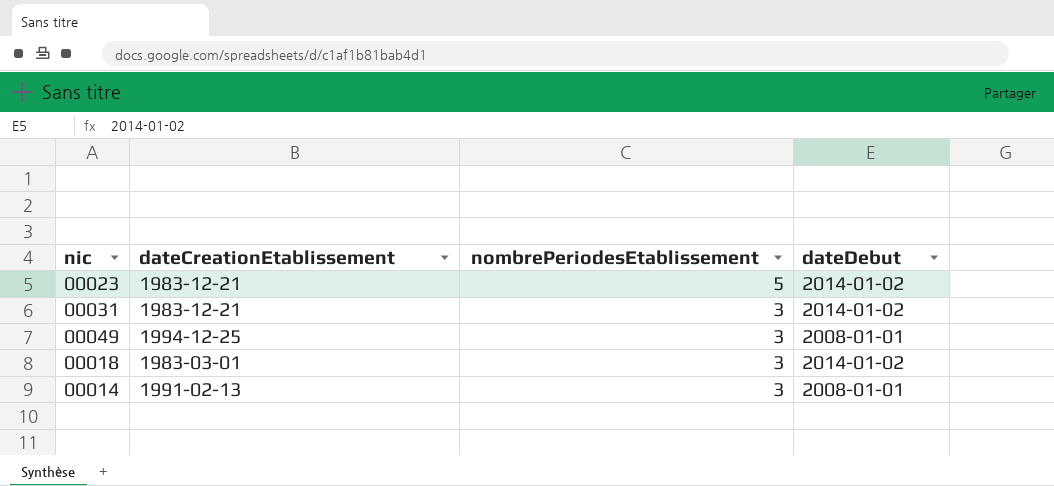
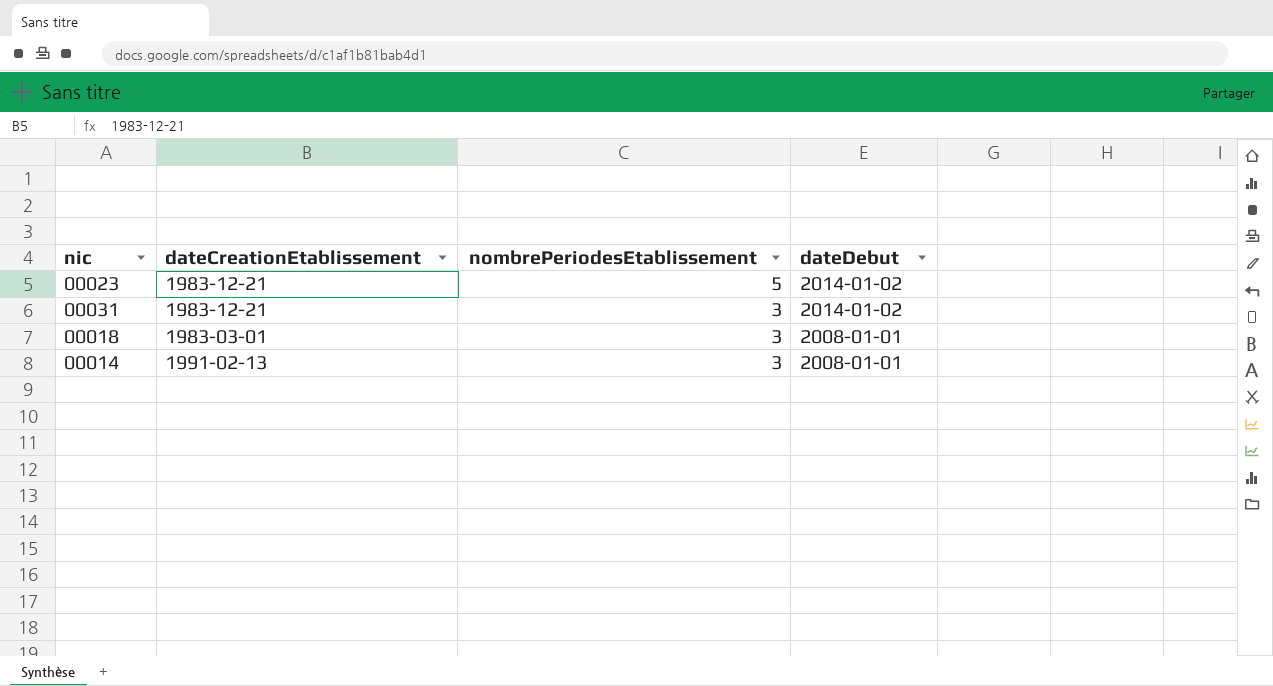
row 00049: 1994-12-25 | 3 | 2008-01-01 -> none
00018 | dateDebut: 2014-01-02 -> 2008-01-01

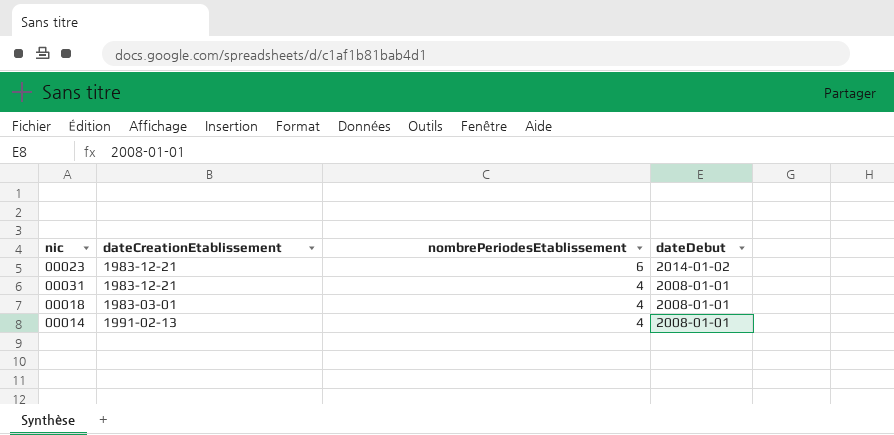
00023 | nombrePeriodesEtablissement: 5 -> 6
00031 | nombrePeriodesEtablissement: 3 -> 4
00031 | dateDebut: 2014-01-02 -> 2008-01-01
00018 | nombrePeriodesEtablissement: 3 -> 4
00014 | nombrePeriodesEtablissement: 3 -> 4

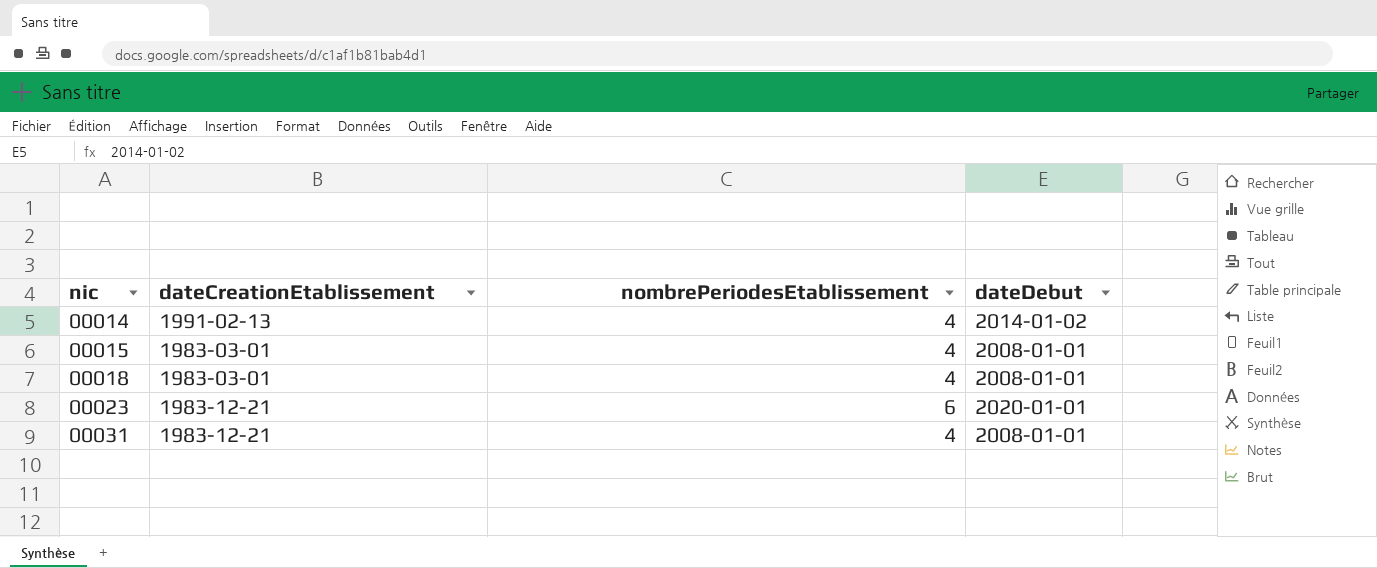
row order: nombrePeriodesEtablissement descending -> nic ascending
00014 | dateDebut: 2008-01-01 -> 2014-01-02
row 00015: none -> 1983-03-01 | 4 | 2008-01-01
00023 | dateDebut: 2014-01-02 -> 2020-01-01

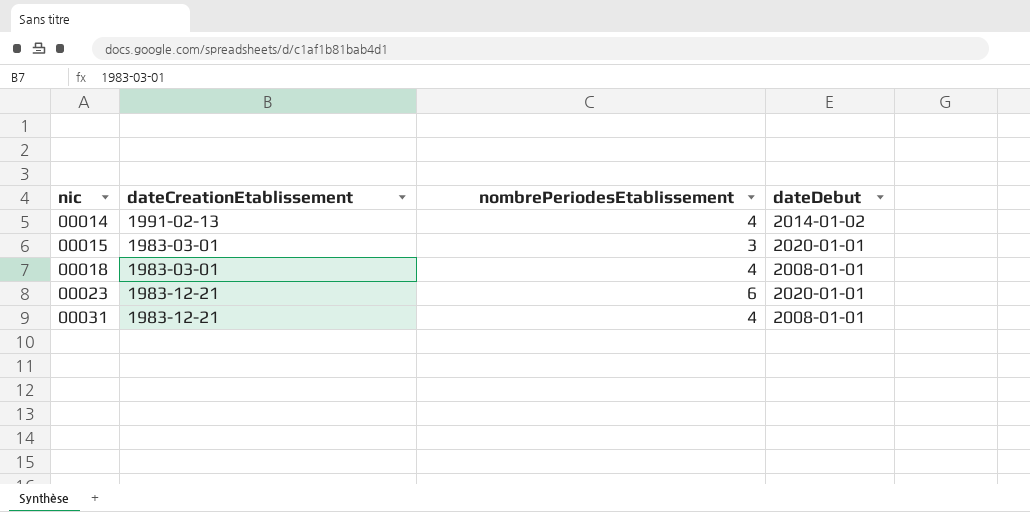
00015 | nombrePeriodesEtablissement: 4 -> 3
00015 | dateDebut: 2008-01-01 -> 2020-01-01

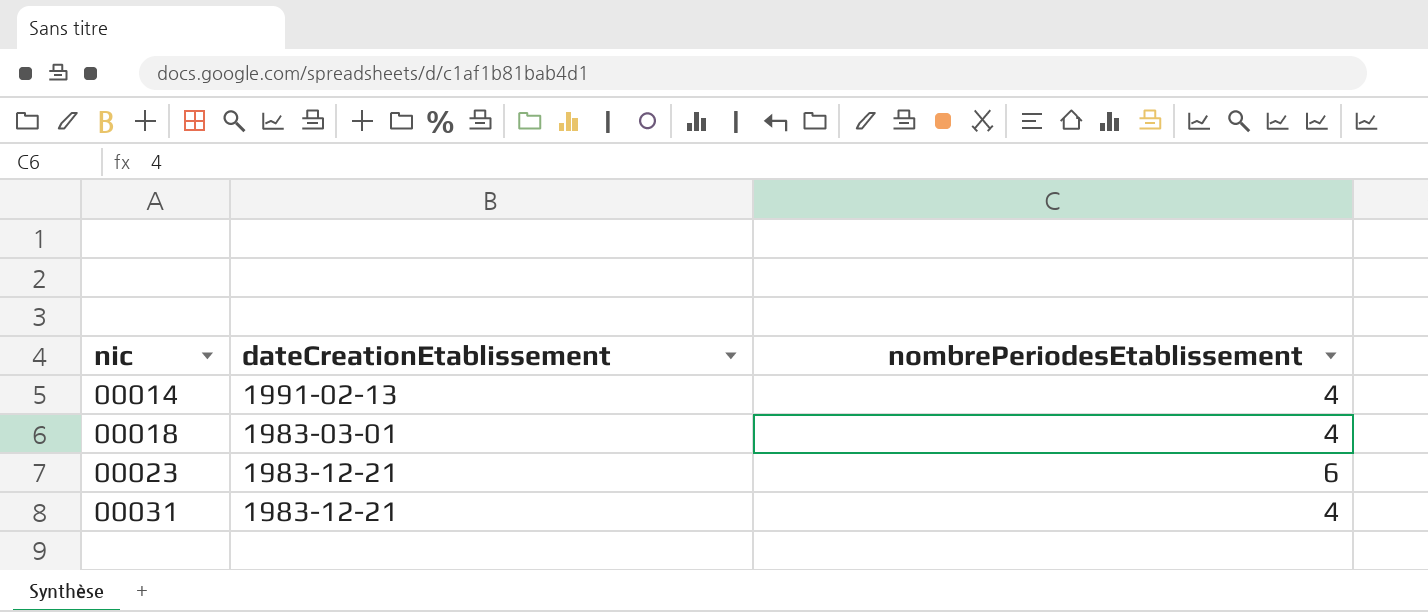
column dateDebut | position: 4 -> none
row 00015: 1983-03-01 | 3 | 2020-01-01 -> none

